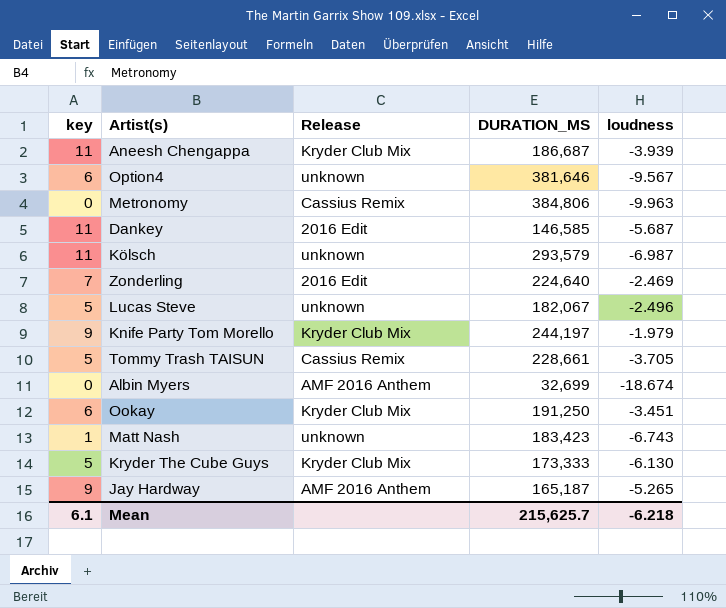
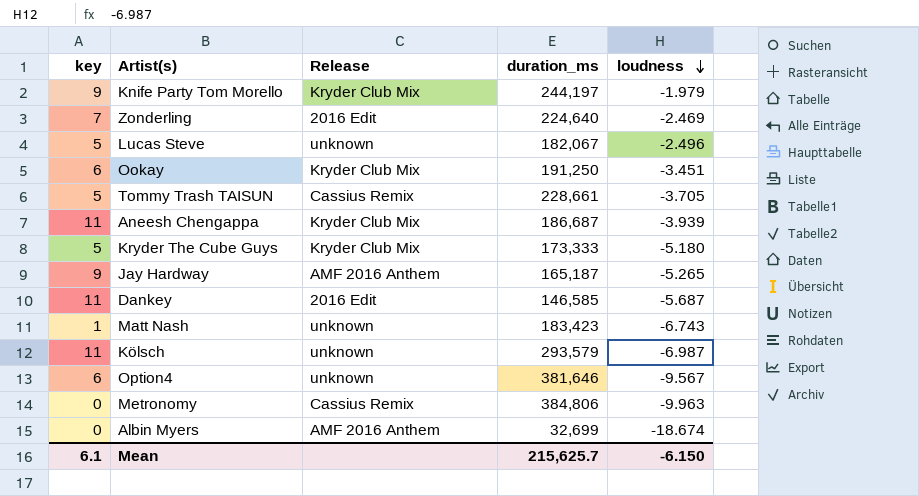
row order: none -> loudness descending
column name: DURATION_MS -> duration_ms
Kryder The Cube Guys | loudness: -6.130 -> -5.180
Mean | loudness: -6.218 -> -6.150

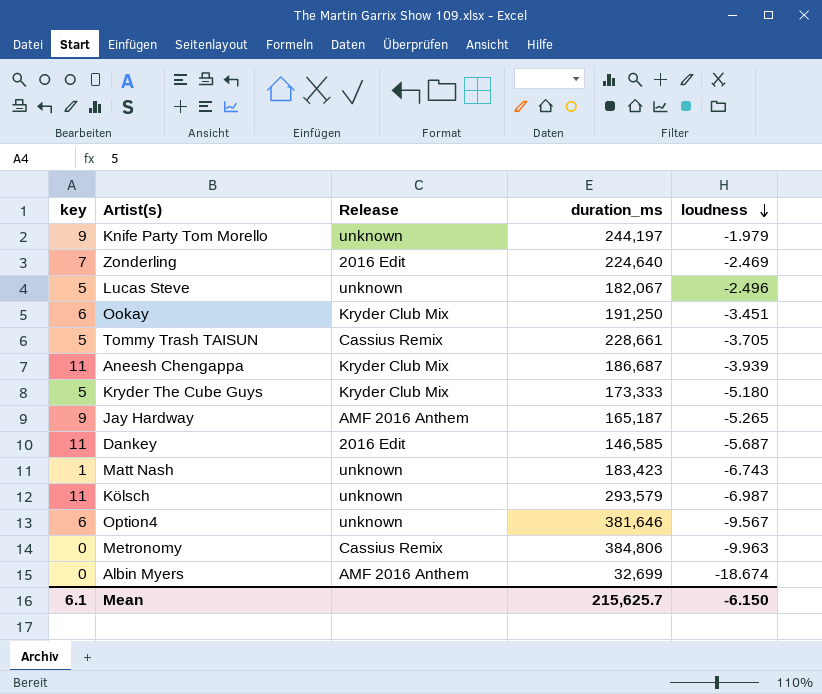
Knife Party Tom Morello | Release: Kryder Club Mix -> unknown

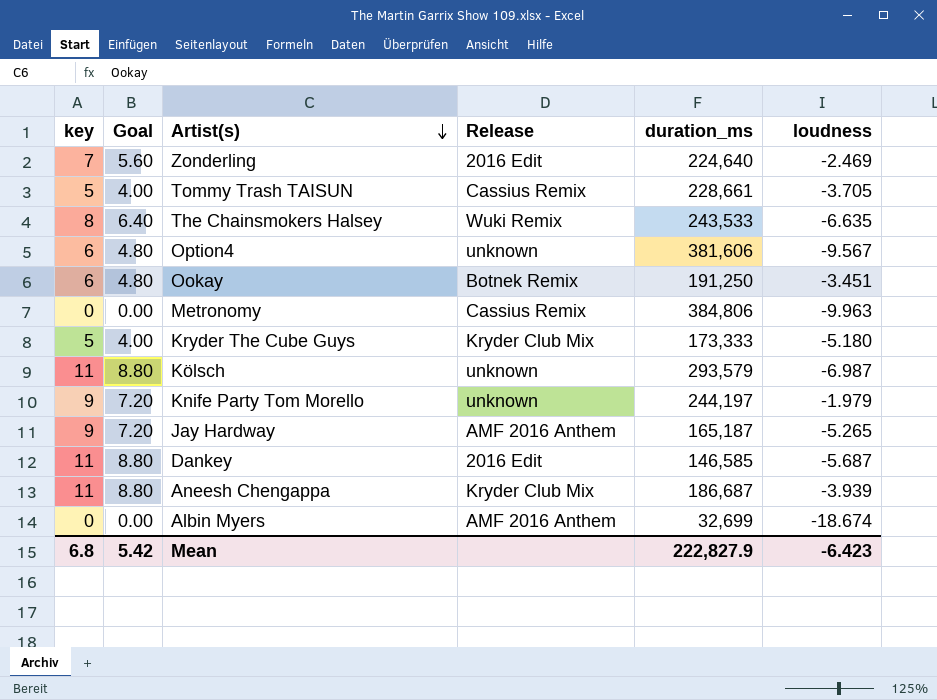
row order: loudness descending -> Artist(s) descending
column Goal | formula: none -> [key] * 0.8
row Lucas Steve: 5 | unknown | 182,067 | -2.496 -> none
row Matt Nash: 1 | unknown | 183,423 | -6.743 -> none
row The Chainsmokers Halsey: none -> 8 | 6.40 | Wuki Remix | 243,533 | -6.635
Option4 | duration_ms: 381,646 -> 381,606
Ookay | Release: Kryder Club Mix -> Botnek Remix
Mean | key: 6.1 -> 6.8
Mean | duration_ms: 215,625.7 -> 222,827.9
Mean | loudness: -6.150 -> -6.423

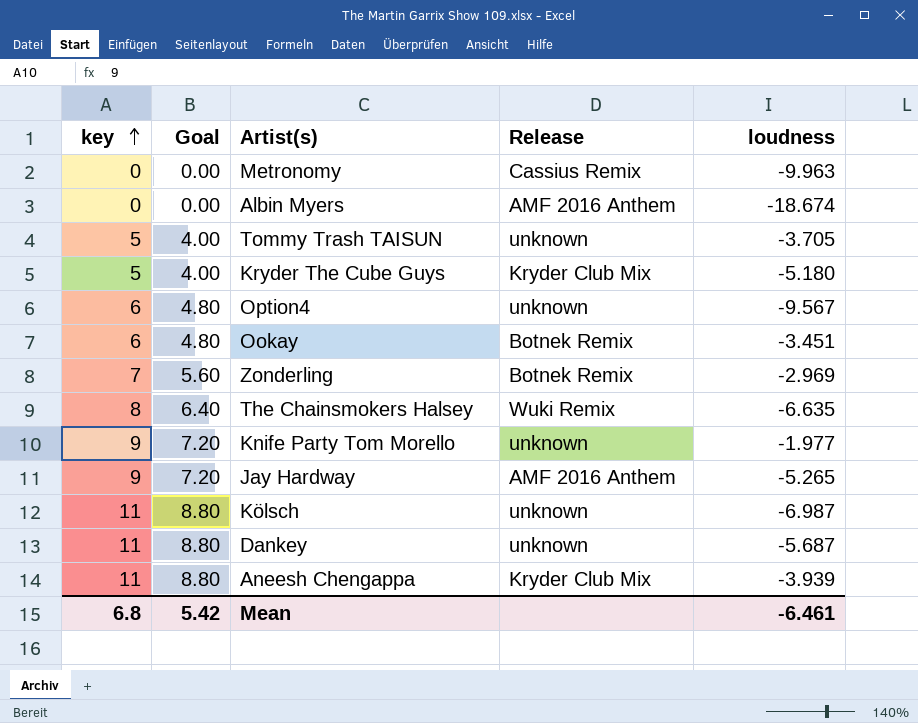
row order: Artist(s) descending -> key ascending
column duration_ms | position: 5 -> none
Tommy Trash TAISUN | Release: Cassius Remix -> unknown
Zonderling | Release: 2016 Edit -> Botnek Remix
Zonderling | loudness: -2.469 -> -2.969
Knife Party Tom Morello | loudness: -1.979 -> -1.977
Dankey | Release: 2016 Edit -> unknown
Mean | loudness: -6.423 -> -6.461

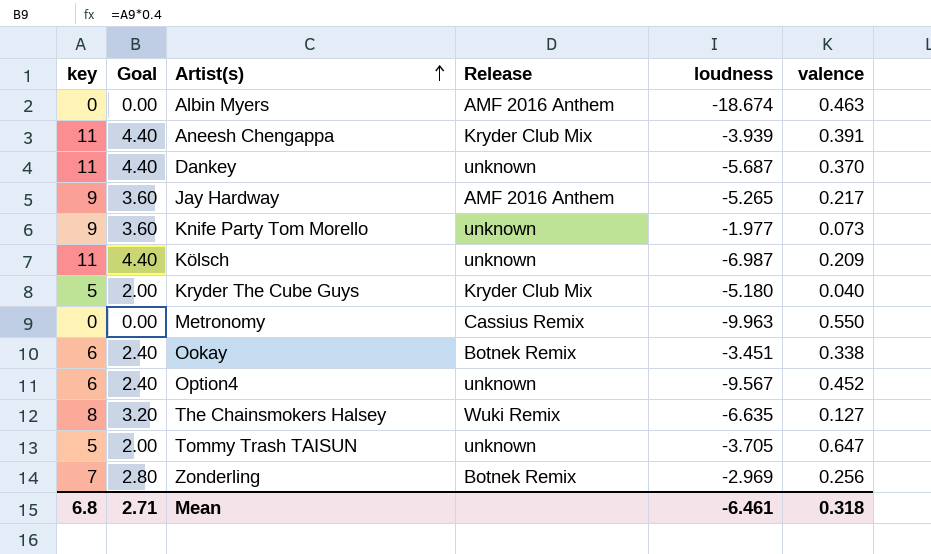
row order: key ascending -> Artist(s) ascending
column Goal | formula: [key] * 0.8 -> [key] * 0.4
column valence | position: none -> 6
Mean | Goal: 5.42 -> 2.71

